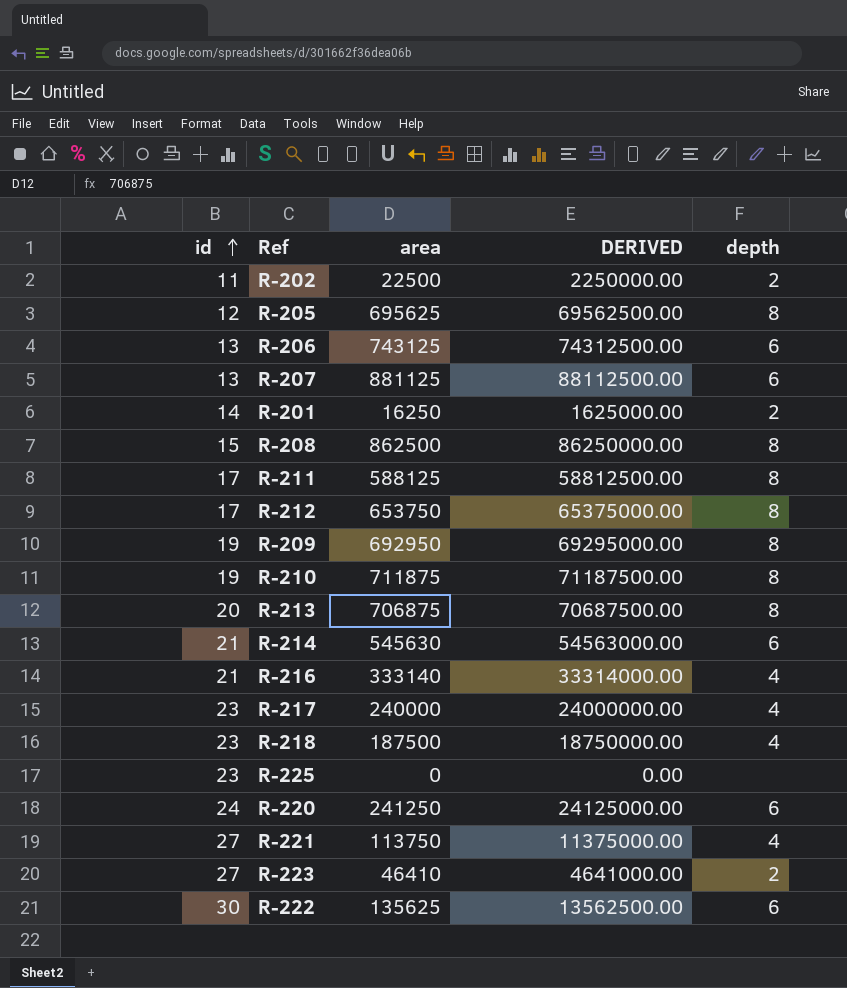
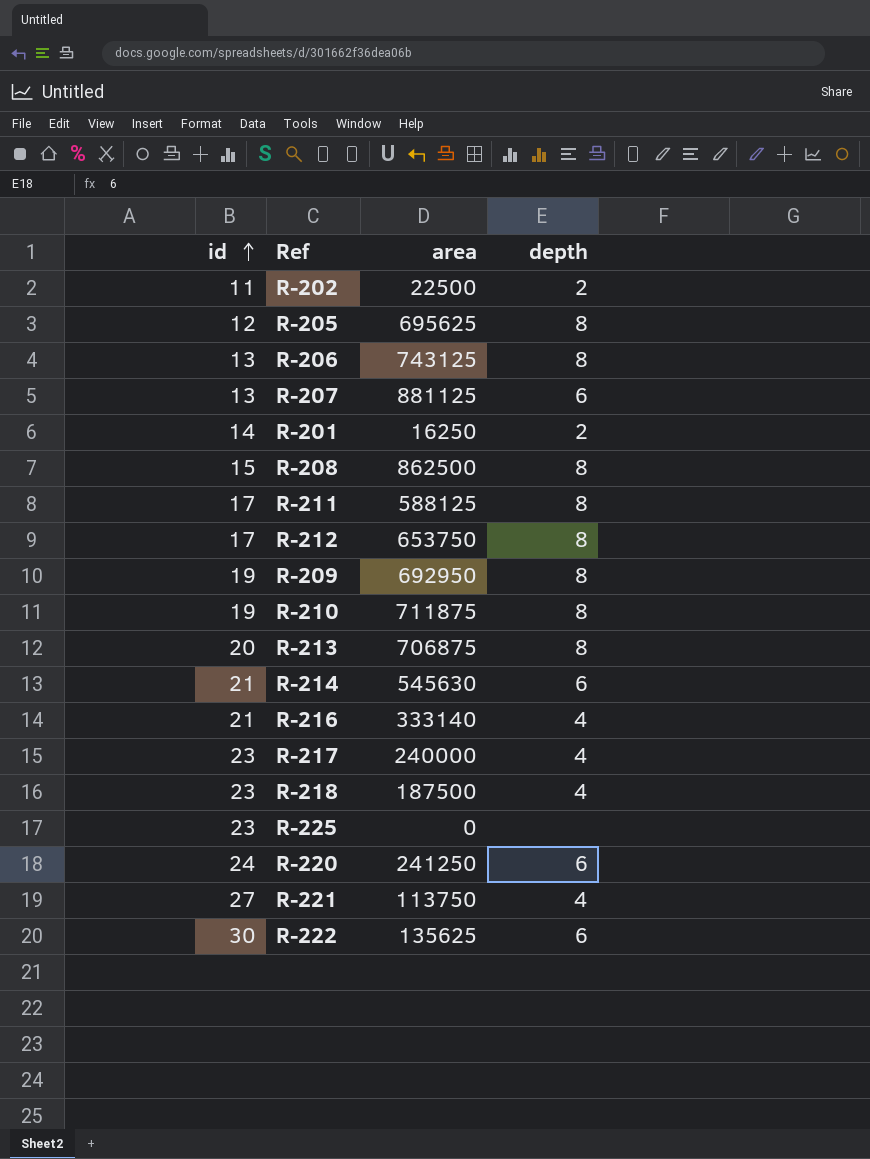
column DERIVED | formula: [area] * 100 -> none
row R-223: 27 | 46410 | 4641000.00 | 2 -> none
R-206 | depth: 6 -> 8

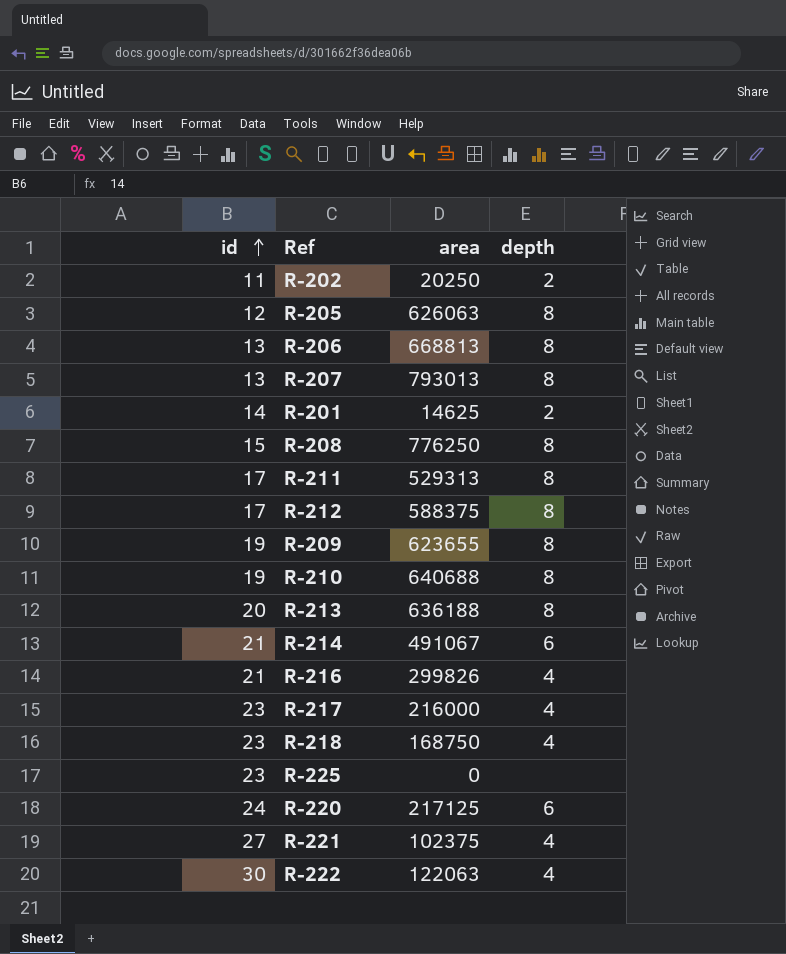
R-202 | area: 22500 -> 20250
R-205 | area: 695625 -> 626063
R-206 | area: 743125 -> 668813
R-207 | area: 881125 -> 793013
R-207 | depth: 6 -> 8
R-201 | area: 16250 -> 14625
R-208 | area: 862500 -> 776250
R-211 | area: 588125 -> 529313
R-212 | area: 653750 -> 588375
R-209 | area: 692950 -> 623655
R-210 | area: 711875 -> 640688
R-213 | area: 706875 -> 636188
R-214 | area: 545630 -> 491067
R-216 | area: 333140 -> 299826
R-217 | area: 240000 -> 216000
R-218 | area: 187500 -> 168750
R-220 | area: 241250 -> 217125
R-221 | area: 113750 -> 102375
R-222 | area: 135625 -> 122063
R-222 | depth: 6 -> 4

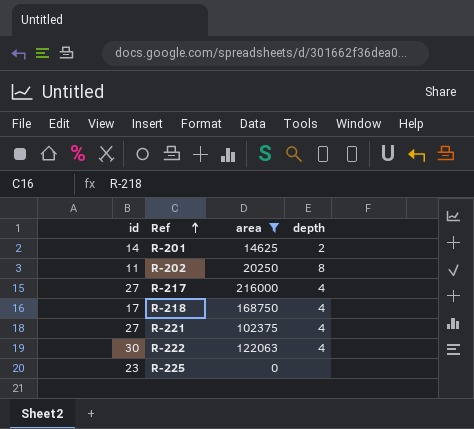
filter: none -> area <= 216000
row order: id ascending -> Ref ascending
R-202 | depth: 2 -> 8
R-217 | id: 23 -> 27
R-218 | id: 23 -> 17

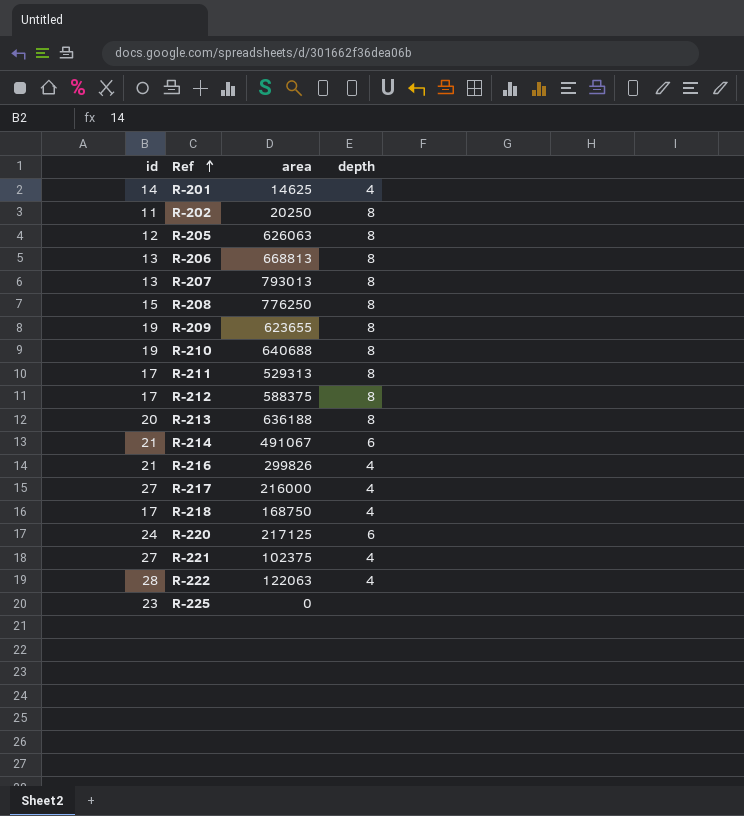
filter: area <= 216000 -> none
R-201 | depth: 2 -> 4
R-222 | id: 30 -> 28

